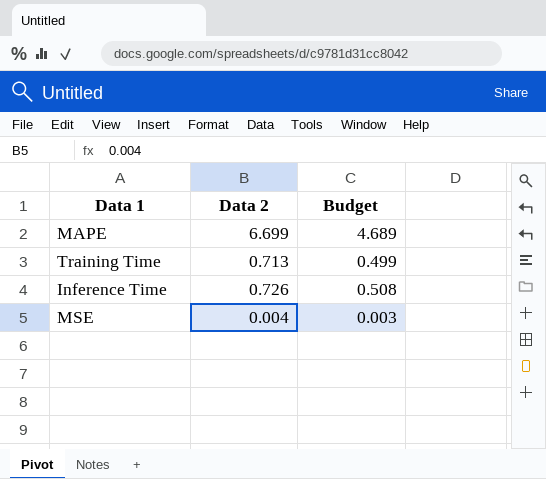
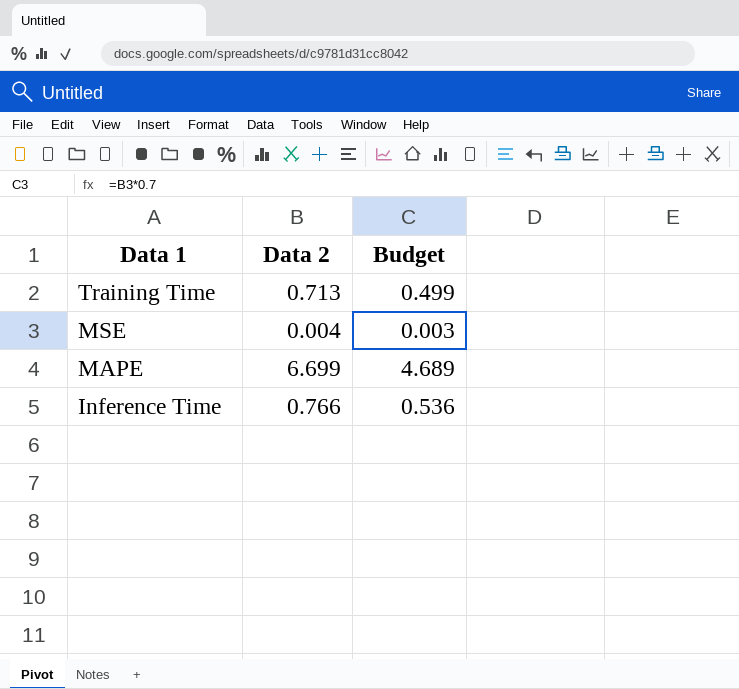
row order: none -> Data 1 descending
Inference Time | Data 2: 0.726 -> 0.766
Inference Time | Budget: 0.508 -> 0.536

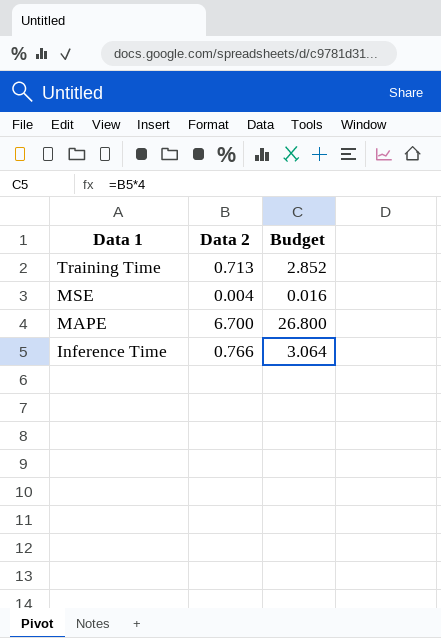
column Budget | formula: [Data 2] * 0.7 -> [Data 2] * 4
MAPE | Data 2: 6.699 -> 6.700

